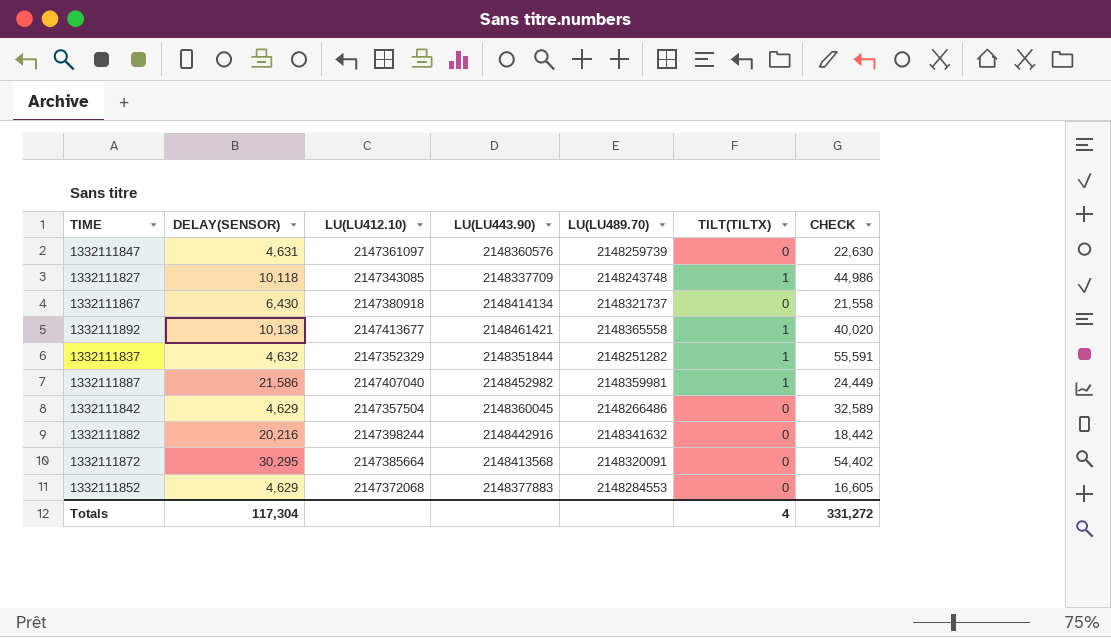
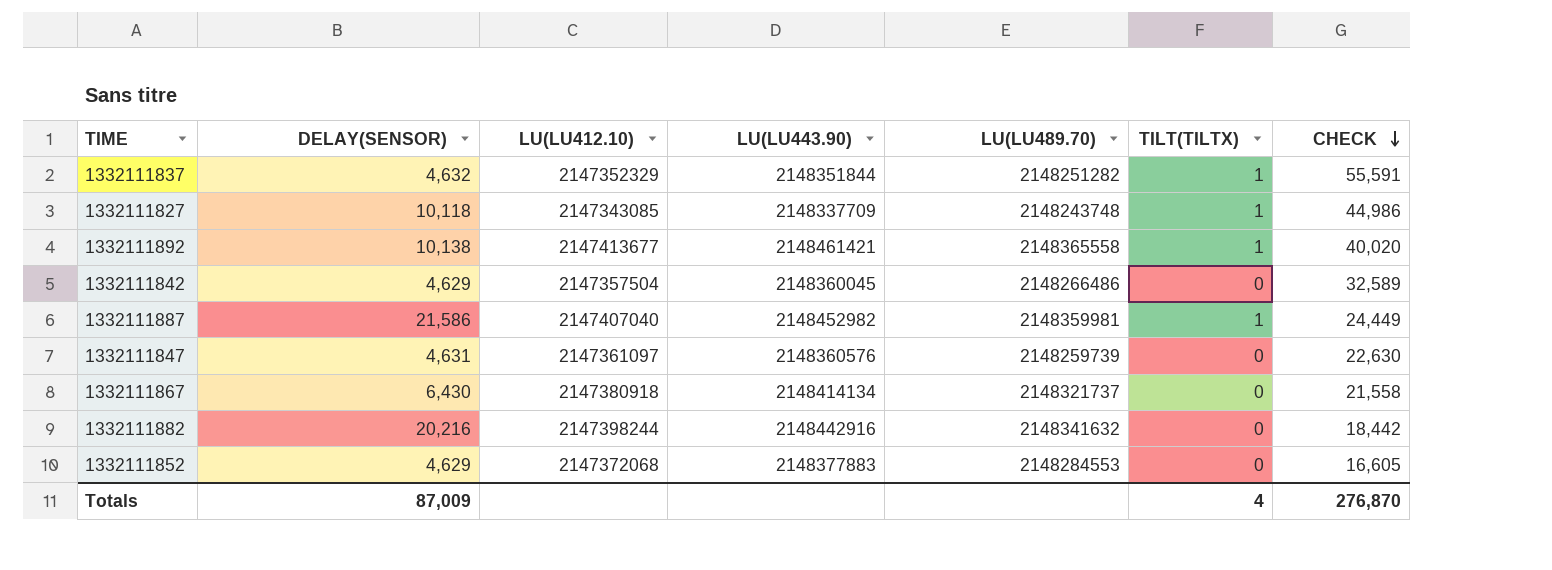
row order: none -> CHECK descending
row 1332111872: 30,295 | 2147385664 | 2148413568 | 2148320091 | 0 | 54,402 -> none
Totals | DELAY(SENSOR): 117,304 -> 87,009
Totals | CHECK: 331,272 -> 276,870

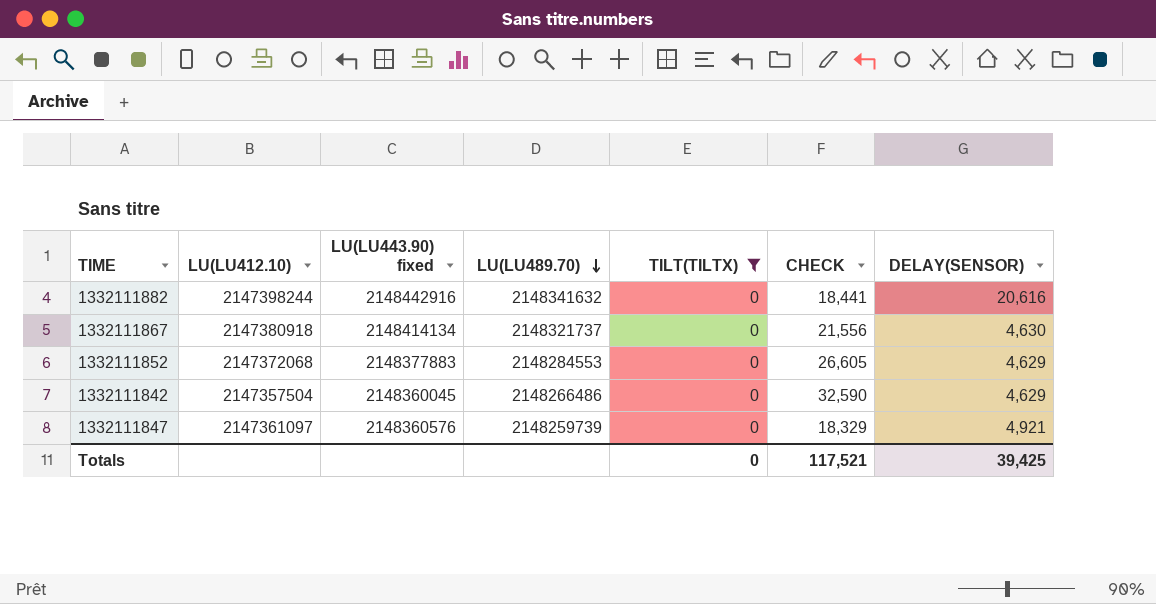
filter: none -> TILT(TILTX) = 0
row order: CHECK descending -> LU(LU489.70) descending
column name: LU(LU443.90) -> LU(LU443.90) fixed
column DELAY(SENSOR) | position: 2 -> 7
1332111882 | CHECK: 18,442 -> 18,441
1332111882 | DELAY(SENSOR): 20,216 -> 20,616
1332111867 | CHECK: 21,558 -> 21,556
1332111867 | DELAY(SENSOR): 6,430 -> 4,630
1332111852 | CHECK: 16,605 -> 26,605
1332111842 | CHECK: 32,589 -> 32,590
1332111847 | CHECK: 22,630 -> 18,329
1332111847 | DELAY(SENSOR): 4,631 -> 4,921
Totals | TILT(TILTX): 4 -> 0
Totals | CHECK: 276,870 -> 117,521
Totals | DELAY(SENSOR): 87,009 -> 39,425

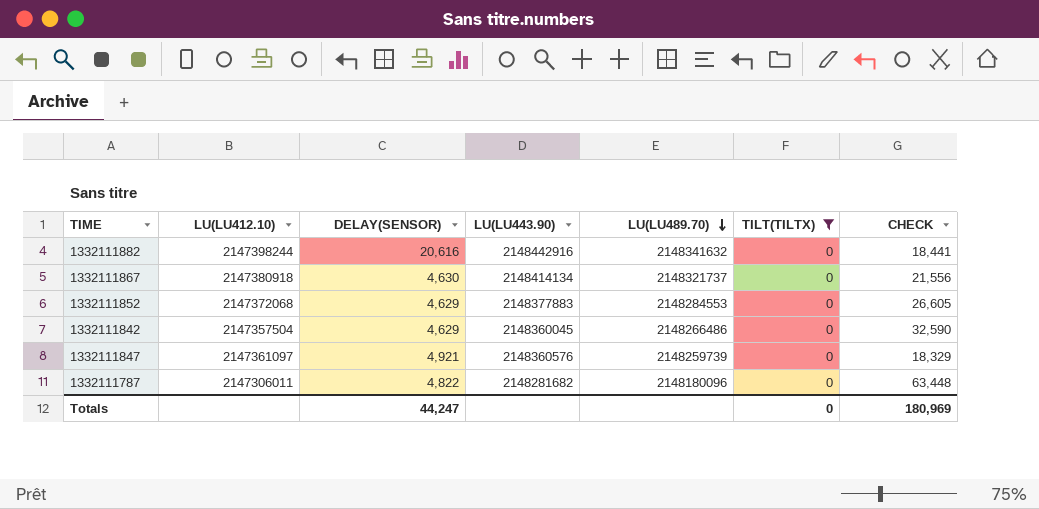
column DELAY(SENSOR) | position: 7 -> 3
column name: LU(LU443.90) fixed -> LU(LU443.90)
row 1332111787: none -> 2147306011 | 4,822 | 2148281682 | 2148180096 | 0 | 63,448
Totals | DELAY(SENSOR): 39,425 -> 44,247
Totals | CHECK: 117,521 -> 180,969

